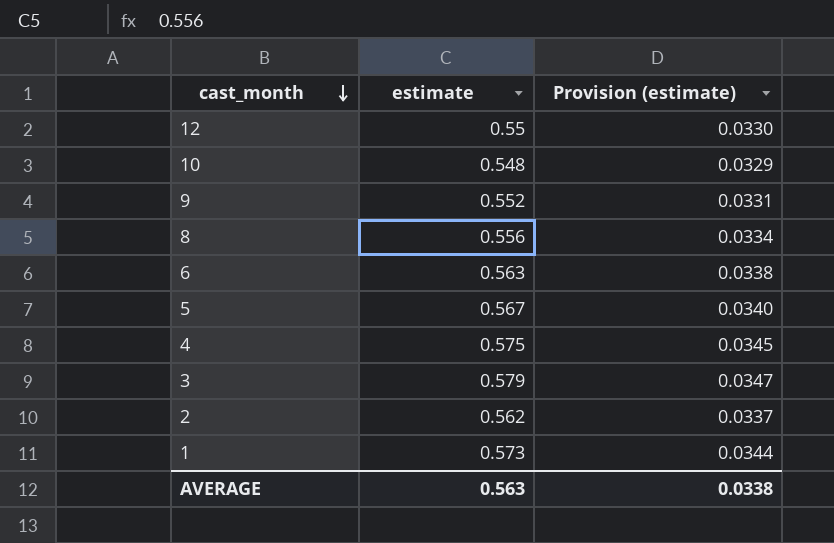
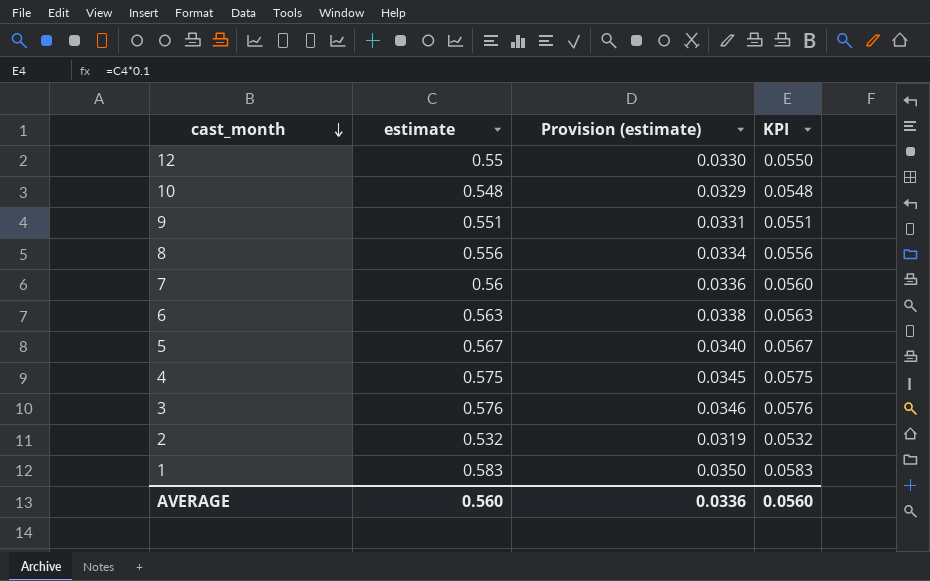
column KPI | formula: none -> [estimate] * 0.1
9 | estimate: 0.552 -> 0.551
row 7: none -> 0.56 | 0.0336 | 0.0560
3 | estimate: 0.579 -> 0.576
3 | Provision (estimate): 0.0347 -> 0.0346
2 | estimate: 0.562 -> 0.532
2 | Provision (estimate): 0.0337 -> 0.0319
1 | estimate: 0.573 -> 0.583
1 | Provision (estimate): 0.0344 -> 0.0350
AVERAGE | estimate: 0.563 -> 0.560
AVERAGE | Provision (estimate): 0.0338 -> 0.0336

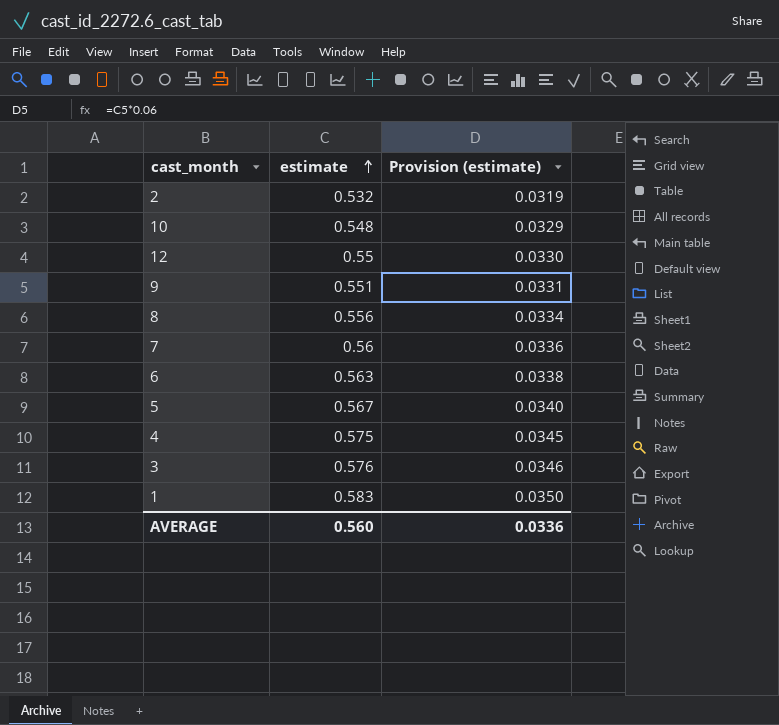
row order: cast_month descending -> estimate ascending
column KPI | formula: [estimate] * 0.1 -> none

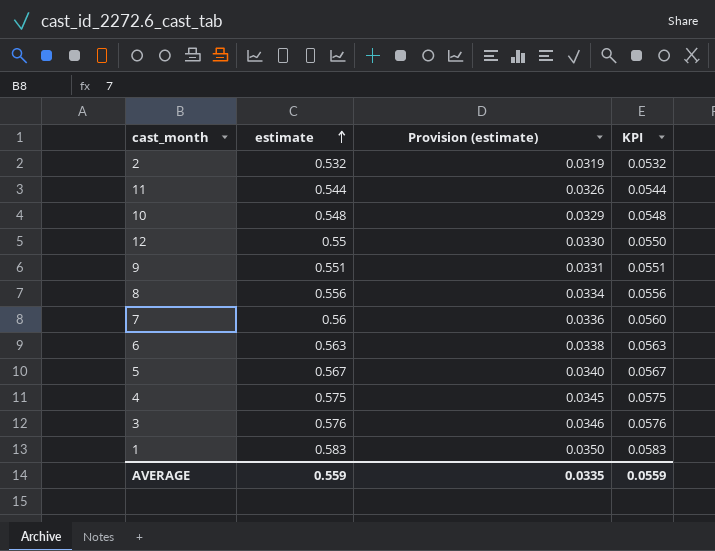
column KPI | formula: none -> [estimate] * 0.1
row 11: none -> 0.544 | 0.0326 | 0.0544
AVERAGE | estimate: 0.560 -> 0.559
AVERAGE | Provision (estimate): 0.0336 -> 0.0335

